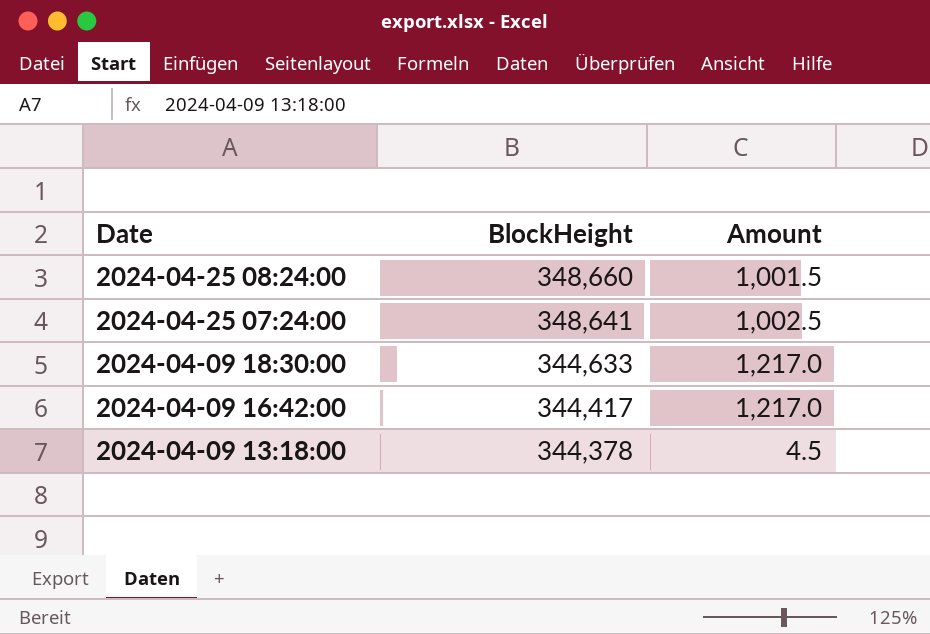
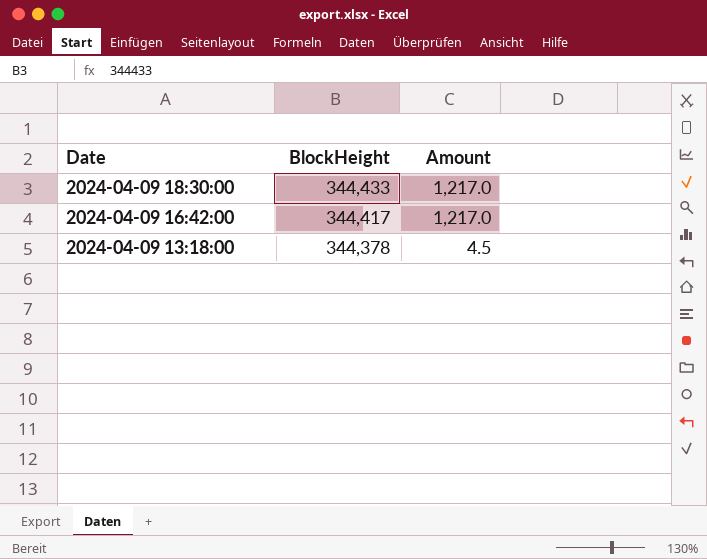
row 2024-04-25 08:24:00: 348,660 | 1,001.5 -> none
row 2024-04-25 07:24:00: 348,641 | 1,002.5 -> none
2024-04-09 18:30:00 | BlockHeight: 344,633 -> 344,433

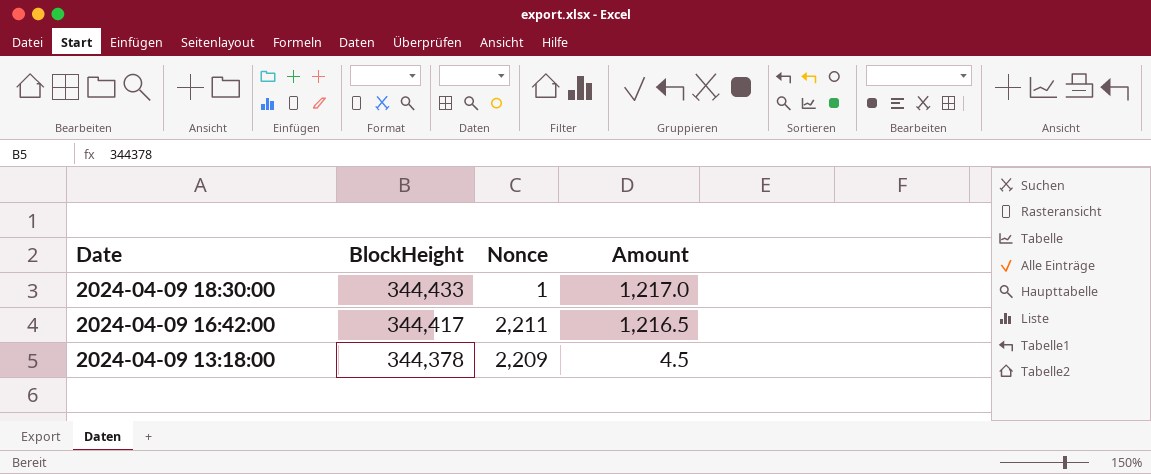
column Nonce | position: none -> 3
2024-04-09 16:42:00 | Amount: 1,217.0 -> 1,216.5

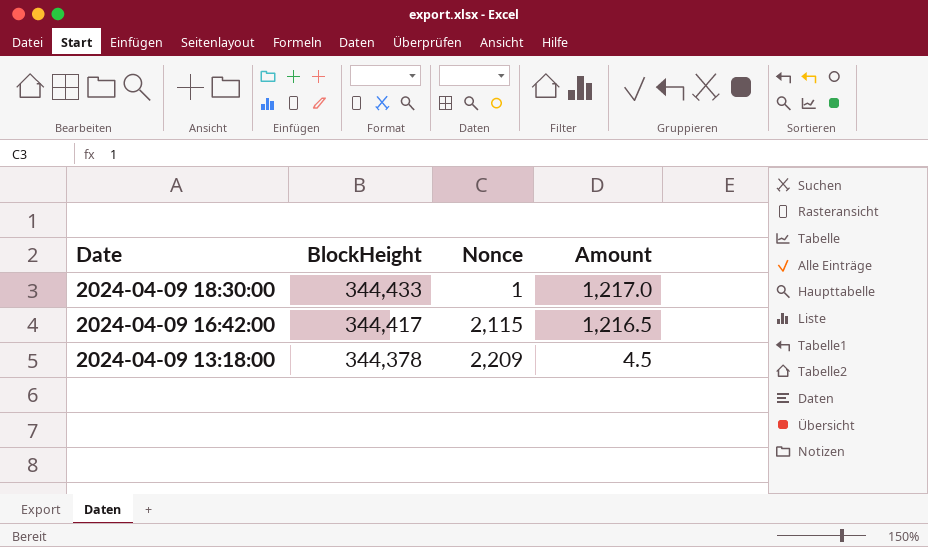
2024-04-09 16:42:00 | Nonce: 2,211 -> 2,115

